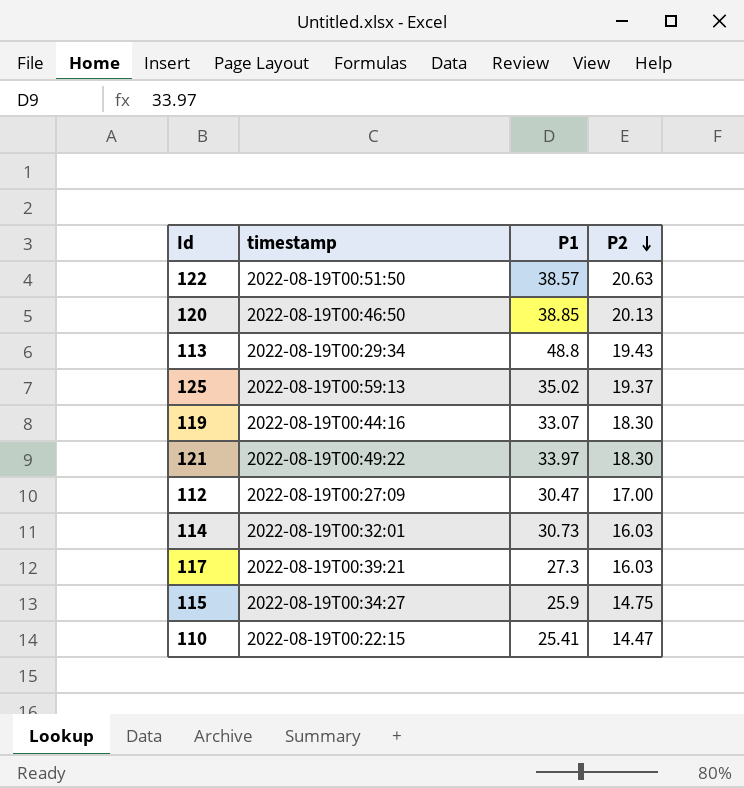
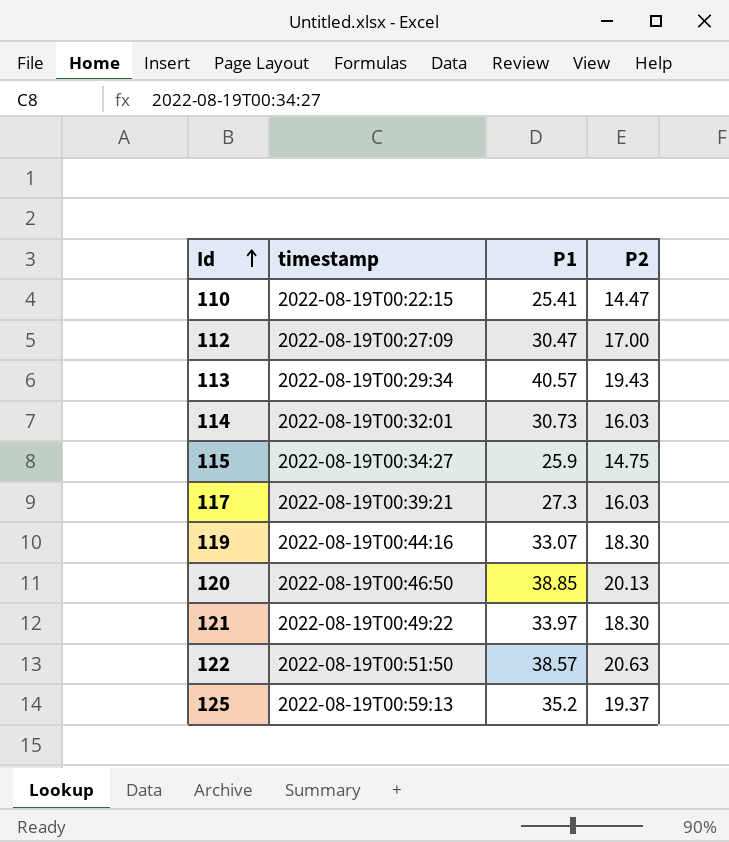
row order: P2 descending -> Id ascending
113 | P1: 48.8 -> 40.57
125 | P1: 35.02 -> 35.2

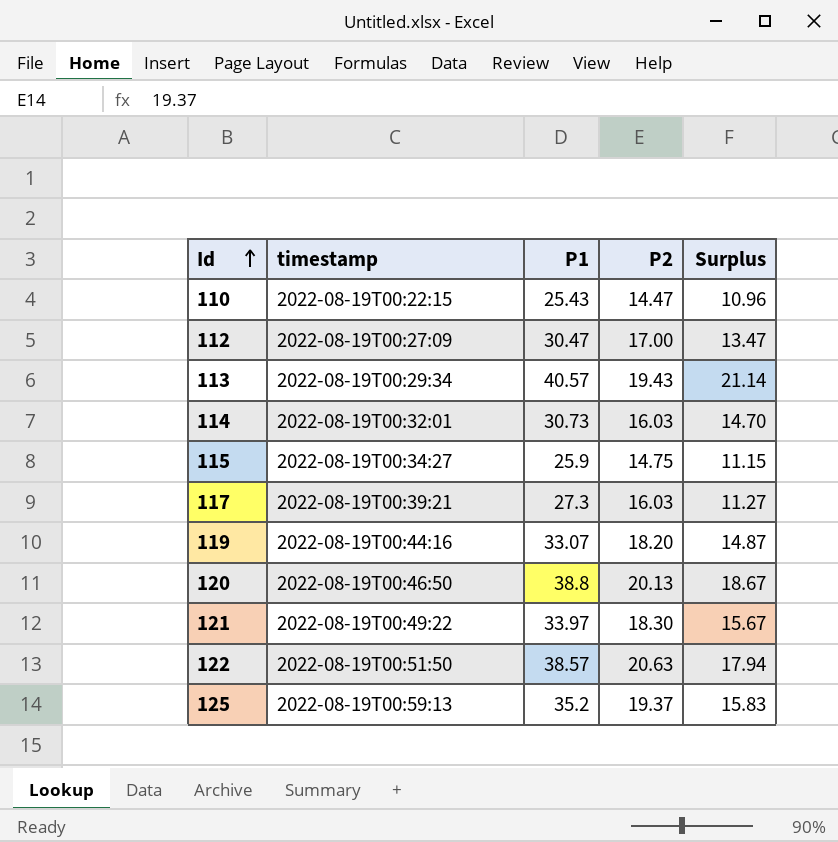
column Surplus | formula: none -> [P1] - [P2]
110 | P1: 25.41 -> 25.43
119 | P2: 18.30 -> 18.20
120 | P1: 38.85 -> 38.8

